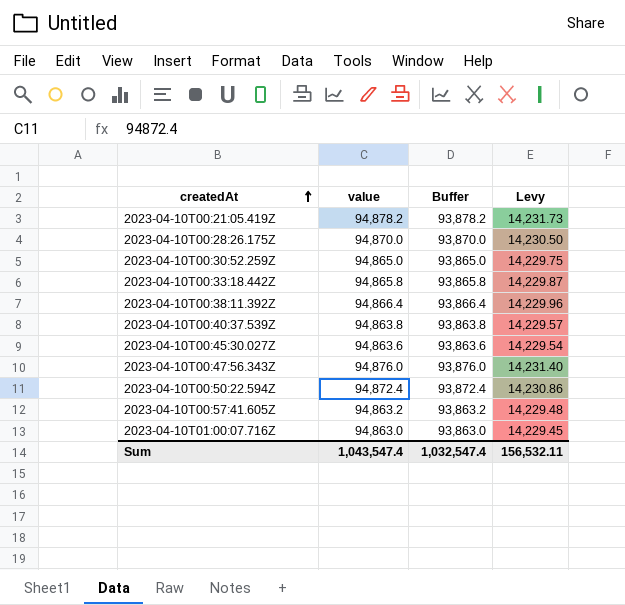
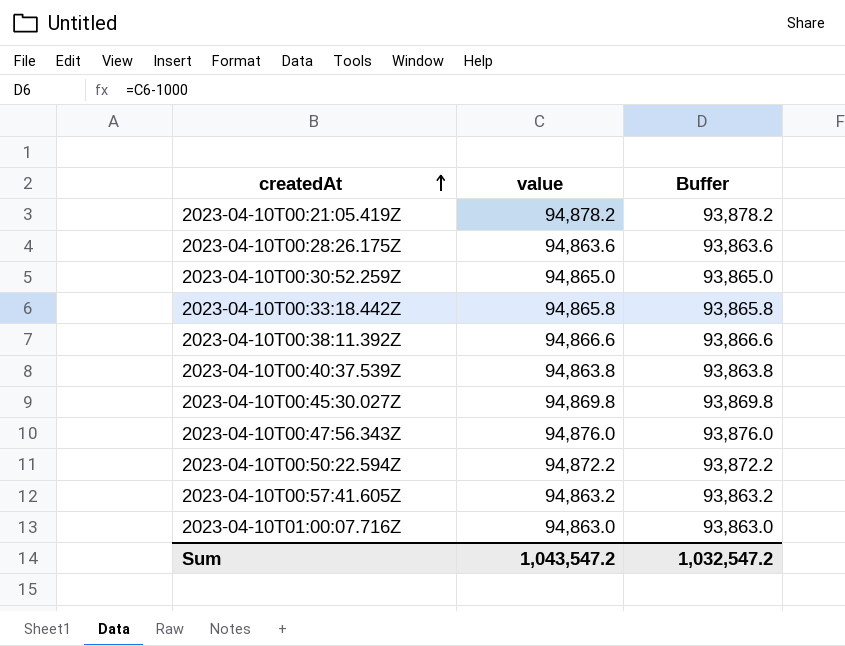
column Levy | formula: [value] * 0.15 -> none
2023-04-10T00:28:26.175Z | value: 94,870.0 -> 94,863.6
2023-04-10T00:28:26.175Z | Buffer: 93,870.0 -> 93,863.6
2023-04-10T00:38:11.392Z | value: 94,866.4 -> 94,866.6
2023-04-10T00:38:11.392Z | Buffer: 93,866.4 -> 93,866.6
2023-04-10T00:45:30.027Z | value: 94,863.6 -> 94,869.8
2023-04-10T00:45:30.027Z | Buffer: 93,863.6 -> 93,869.8
2023-04-10T00:50:22.594Z | value: 94,872.4 -> 94,872.2
2023-04-10T00:50:22.594Z | Buffer: 93,872.4 -> 93,872.2
Sum | value: 1,043,547.4 -> 1,043,547.2
Sum | Buffer: 1,032,547.4 -> 1,032,547.2

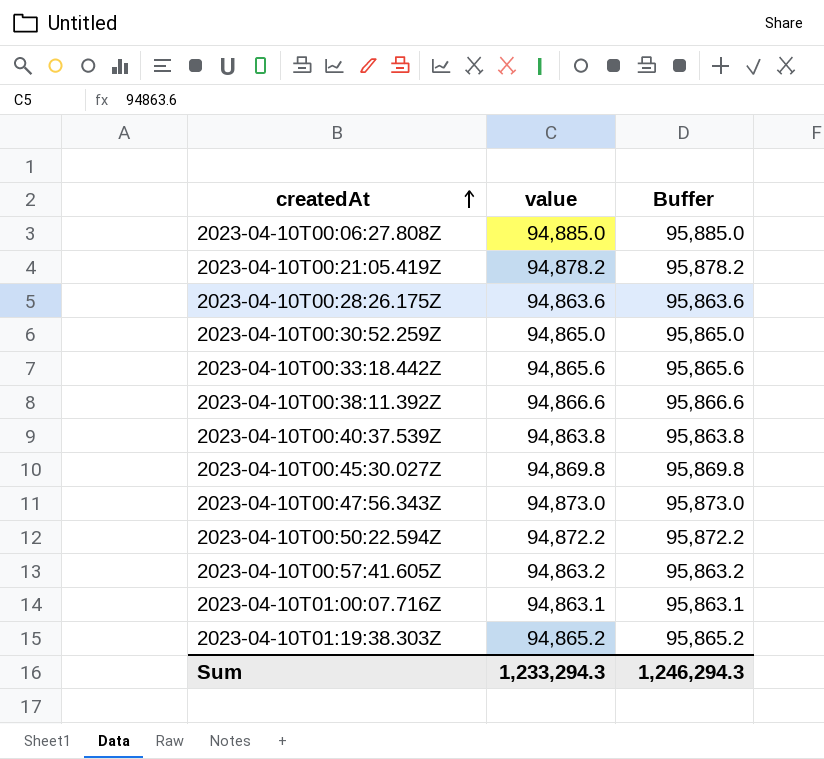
column Buffer | formula: [value] - 1000 -> [value] + 1000
row 2023-04-10T00:06:27.808Z: none -> 94,885.0 | 95,885.0
2023-04-10T00:33:18.442Z | value: 94,865.8 -> 94,865.6
2023-04-10T00:47:56.343Z | value: 94,876.0 -> 94,873.0
2023-04-10T01:00:07.716Z | value: 94,863.0 -> 94,863.1
row 2023-04-10T01:19:38.303Z: none -> 94,865.2 | 95,865.2
Sum | value: 1,043,547.2 -> 1,233,294.3
Sum | Buffer: 1,032,547.2 -> 1,246,294.3

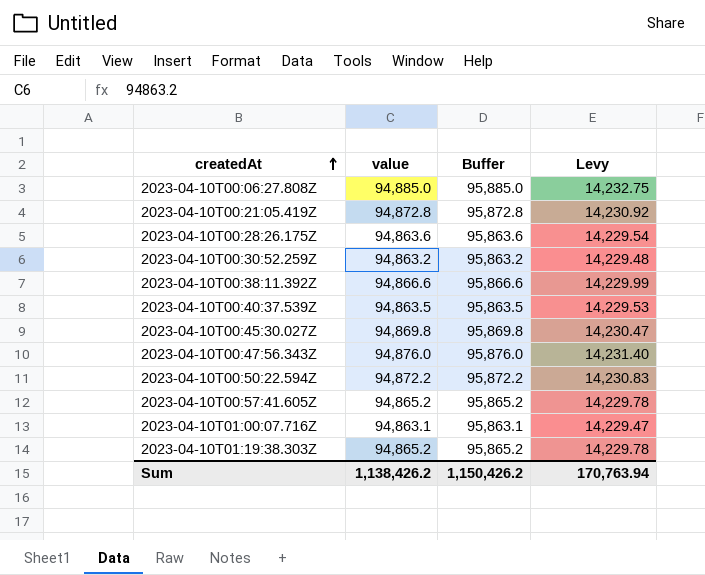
column Levy | formula: none -> [value] * 0.15
row 2023-04-10T00:33:18.442Z: 94,865.6 | 95,865.6 -> none
2023-04-10T00:21:05.419Z | value: 94,878.2 -> 94,872.8
2023-04-10T00:21:05.419Z | Buffer: 95,878.2 -> 95,872.8
2023-04-10T00:30:52.259Z | value: 94,865.0 -> 94,863.2
2023-04-10T00:30:52.259Z | Buffer: 95,865.0 -> 95,863.2
2023-04-10T00:40:37.539Z | value: 94,863.8 -> 94,863.5
2023-04-10T00:40:37.539Z | Buffer: 95,863.8 -> 95,863.5
2023-04-10T00:47:56.343Z | value: 94,873.0 -> 94,876.0
2023-04-10T00:47:56.343Z | Buffer: 95,873.0 -> 95,876.0
2023-04-10T00:57:41.605Z | value: 94,863.2 -> 94,865.2
2023-04-10T00:57:41.605Z | Buffer: 95,863.2 -> 95,865.2
Sum | value: 1,233,294.3 -> 1,138,426.2
Sum | Buffer: 1,246,294.3 -> 1,150,426.2

